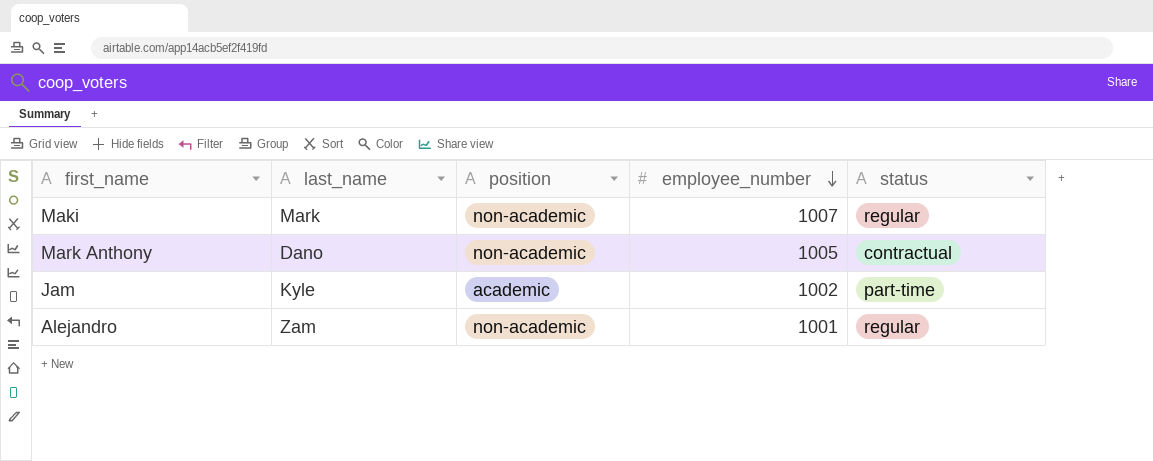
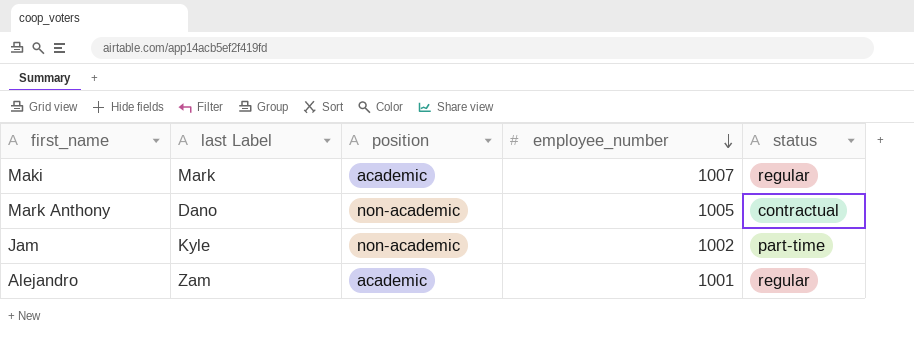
column name: last_name -> last Label
Maki | position: non-academic -> academic
Jam | position: academic -> non-academic
Alejandro | position: non-academic -> academic

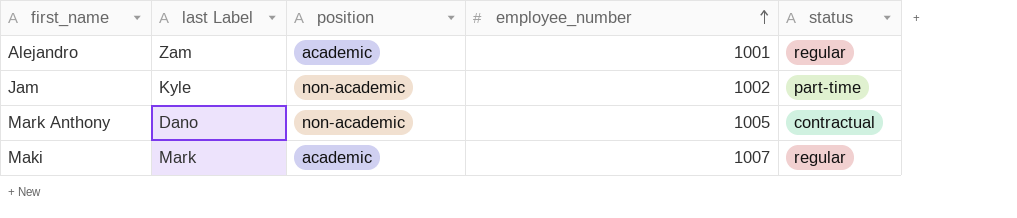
row order: employee_number descending -> employee_number ascending

